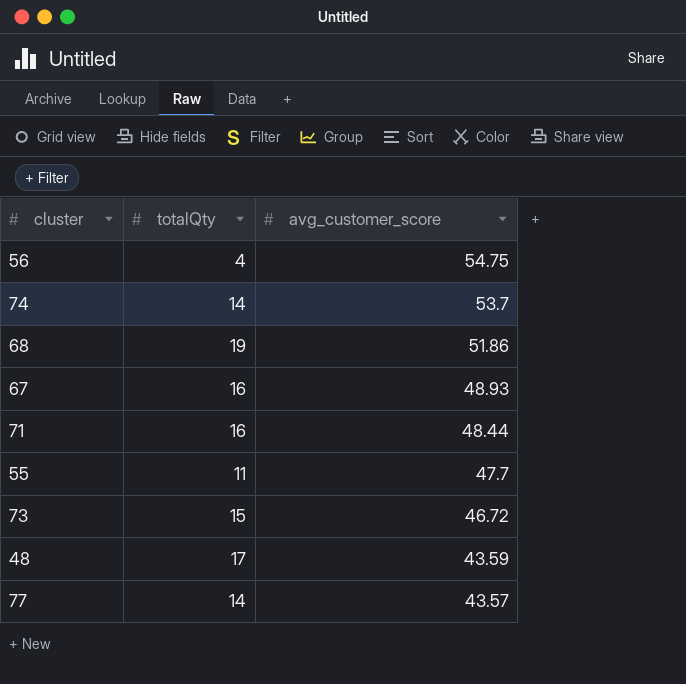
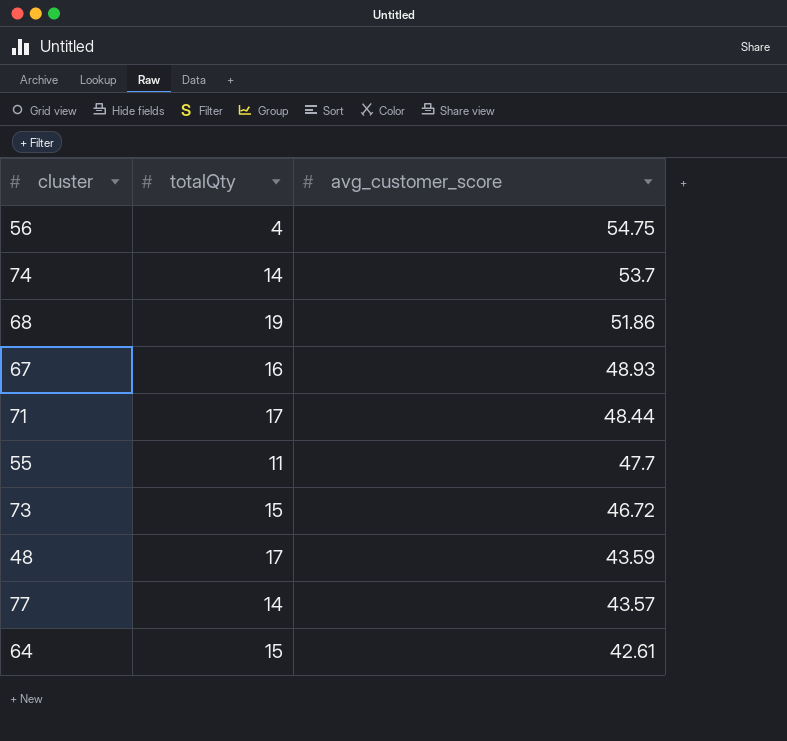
71 | totalQty: 16 -> 17
row 64: none -> 15 | 42.61

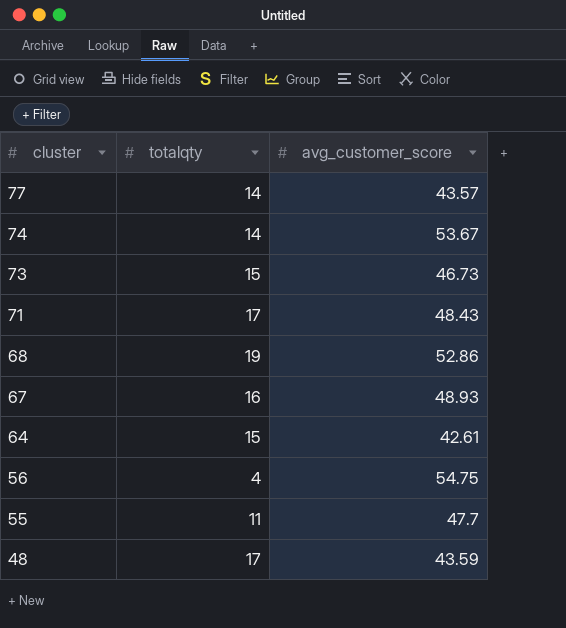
row order: avg_customer_score descending -> cluster descending
column name: totalQty -> totalqty
74 | avg_customer_score: 53.7 -> 53.67
73 | avg_customer_score: 46.72 -> 46.73
71 | avg_customer_score: 48.44 -> 48.43
68 | avg_customer_score: 51.86 -> 52.86

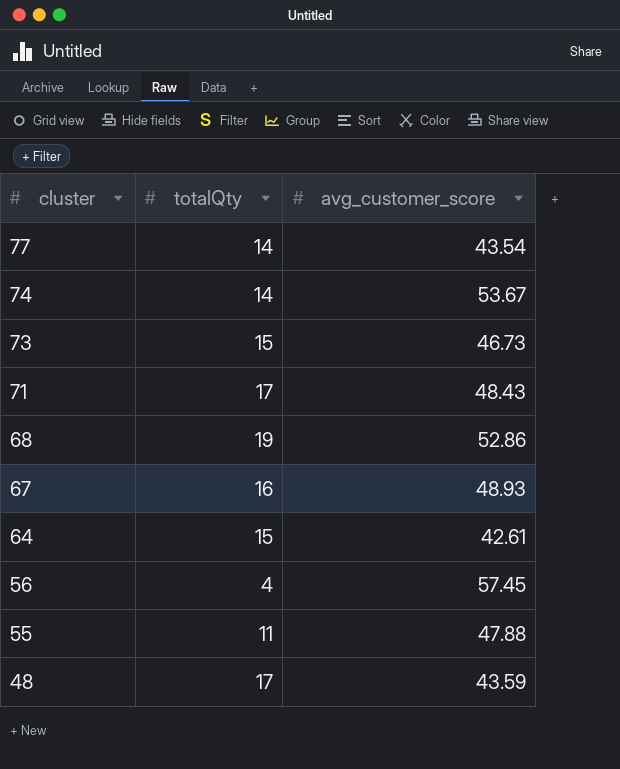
column name: totalqty -> totalQty
77 | avg_customer_score: 43.57 -> 43.54
56 | avg_customer_score: 54.75 -> 57.45
55 | avg_customer_score: 47.7 -> 47.88

